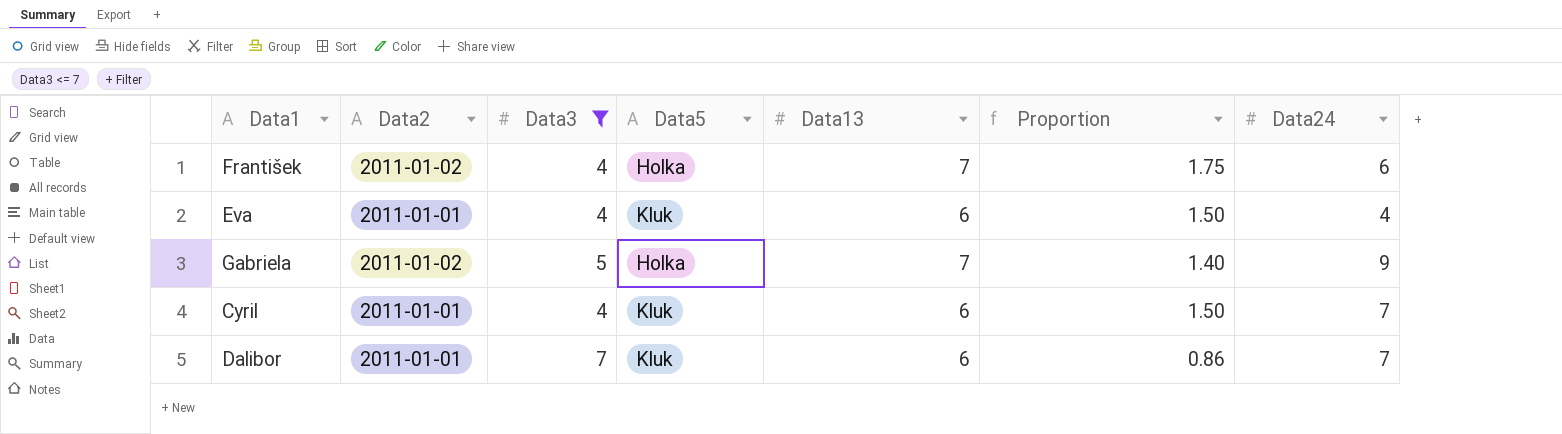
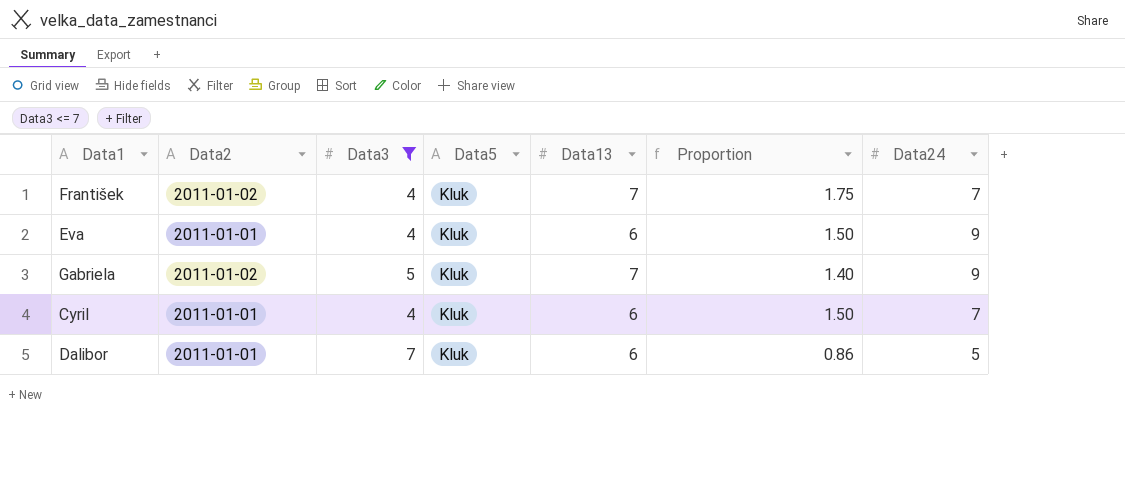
František | Data5: Holka -> Kluk
František | Data24: 6 -> 7
Eva | Data24: 4 -> 9
Gabriela | Data5: Holka -> Kluk
Dalibor | Data24: 7 -> 5

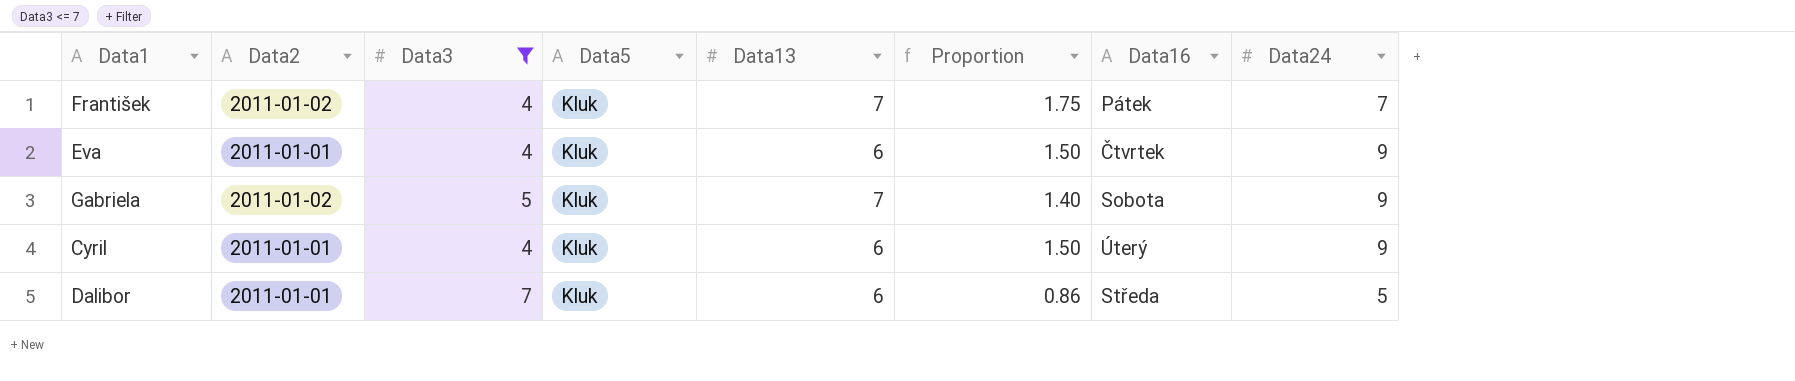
column Data16 | position: none -> 7
Cyril | Data24: 7 -> 9

